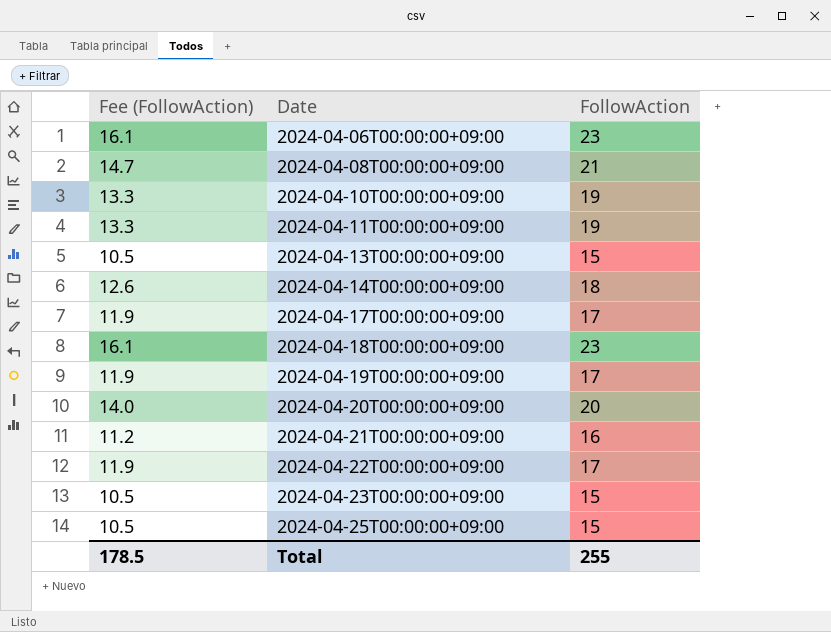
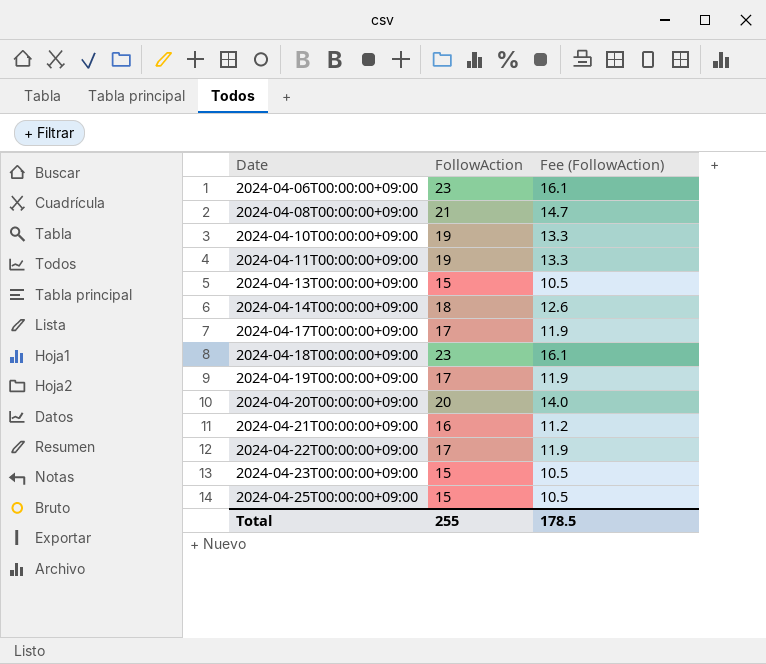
column Fee (FollowAction) | position: 1 -> 3

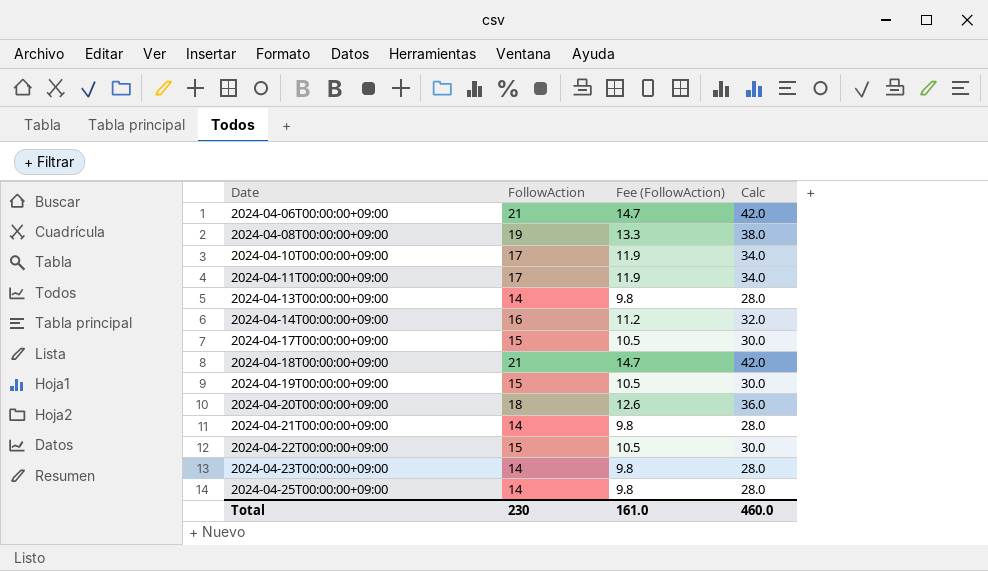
column Calc | formula: none -> [FollowAction] * 2
2024-04-06T00:00:00+09:00 | FollowAction: 23 -> 21
2024-04-06T00:00:00+09:00 | Fee (FollowAction): 16.1 -> 14.7
2024-04-08T00:00:00+09:00 | FollowAction: 21 -> 19
2024-04-08T00:00:00+09:00 | Fee (FollowAction): 14.7 -> 13.3
2024-04-10T00:00:00+09:00 | FollowAction: 19 -> 17
2024-04-10T00:00:00+09:00 | Fee (FollowAction): 13.3 -> 11.9
2024-04-11T00:00:00+09:00 | FollowAction: 19 -> 17
2024-04-11T00:00:00+09:00 | Fee (FollowAction): 13.3 -> 11.9
2024-04-13T00:00:00+09:00 | FollowAction: 15 -> 14
2024-04-13T00:00:00+09:00 | Fee (FollowAction): 10.5 -> 9.8
2024-04-14T00:00:00+09:00 | FollowAction: 18 -> 16
2024-04-14T00:00:00+09:00 | Fee (FollowAction): 12.6 -> 11.2
2024-04-17T00:00:00+09:00 | FollowAction: 17 -> 15
2024-04-17T00:00:00+09:00 | Fee (FollowAction): 11.9 -> 10.5
2024-04-18T00:00:00+09:00 | FollowAction: 23 -> 21
2024-04-18T00:00:00+09:00 | Fee (FollowAction): 16.1 -> 14.7
2024-04-19T00:00:00+09:00 | FollowAction: 17 -> 15
2024-04-19T00:00:00+09:00 | Fee (FollowAction): 11.9 -> 10.5
2024-04-20T00:00:00+09:00 | FollowAction: 20 -> 18
2024-04-20T00:00:00+09:00 | Fee (FollowAction): 14.0 -> 12.6
2024-04-21T00:00:00+09:00 | FollowAction: 16 -> 14
2024-04-21T00:00:00+09:00 | Fee (FollowAction): 11.2 -> 9.8
2024-04-22T00:00:00+09:00 | FollowAction: 17 -> 15
2024-04-22T00:00:00+09:00 | Fee (FollowAction): 11.9 -> 10.5
2024-04-23T00:00:00+09:00 | FollowAction: 15 -> 14
2024-04-23T00:00:00+09:00 | Fee (FollowAction): 10.5 -> 9.8
2024-04-25T00:00:00+09:00 | FollowAction: 15 -> 14
2024-04-25T00:00:00+09:00 | Fee (FollowAction): 10.5 -> 9.8
Total | FollowAction: 255 -> 230
Total | Fee (FollowAction): 178.5 -> 161.0

